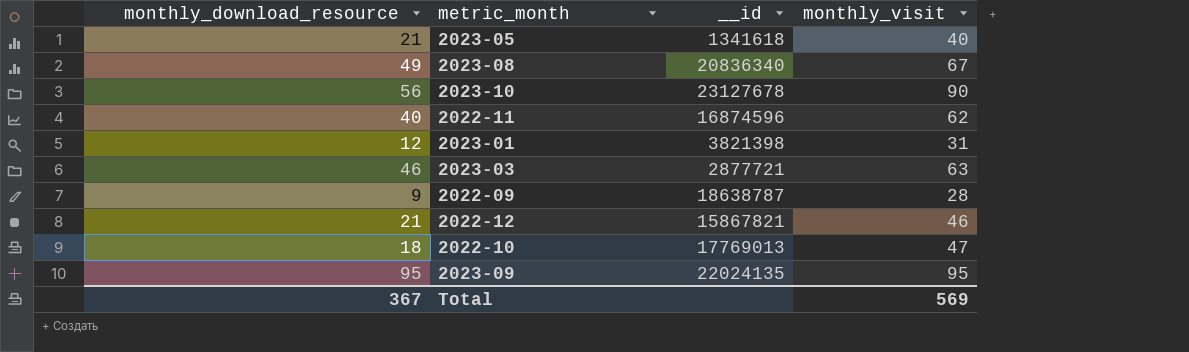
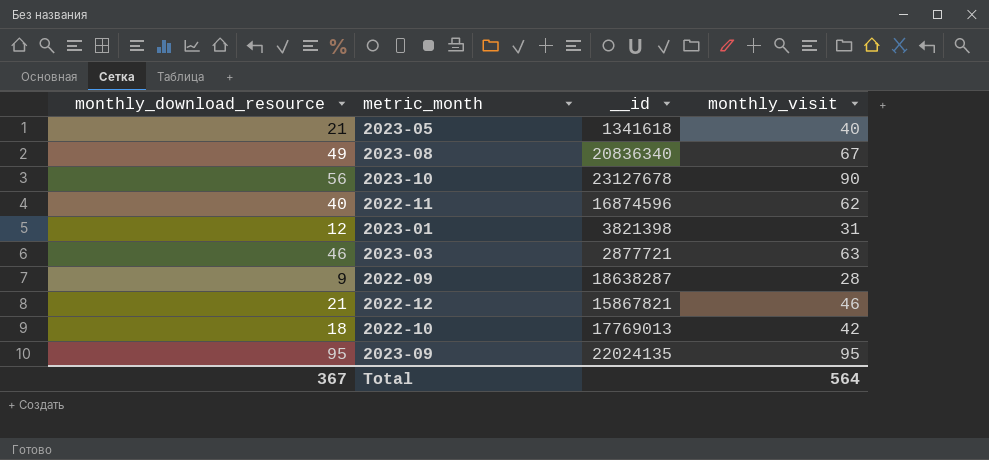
2022-09 | __id: 18638787 -> 18638287
2022-10 | monthly_visit: 47 -> 42
Total | monthly_visit: 569 -> 564

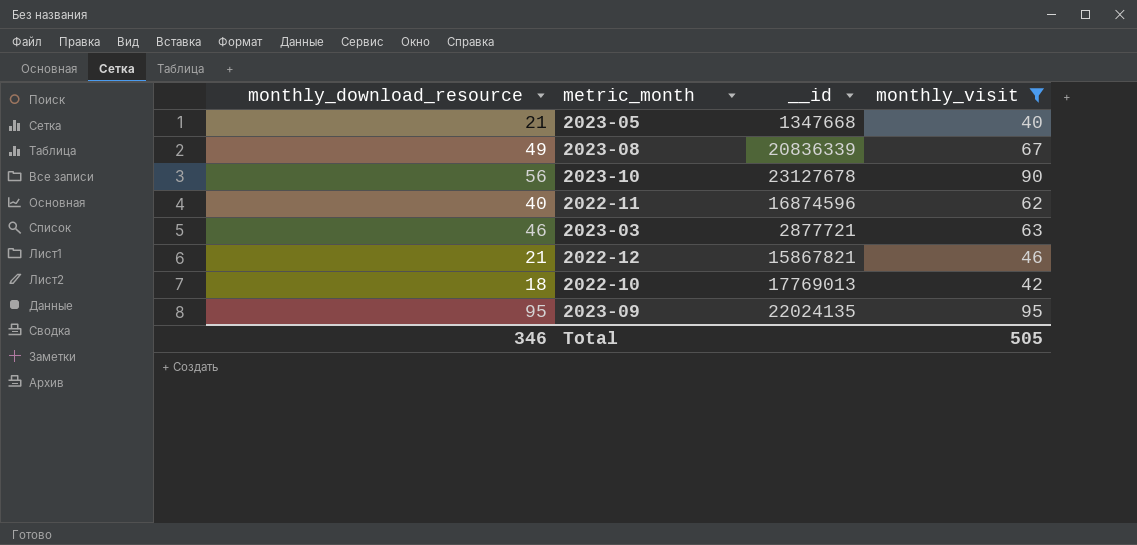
filter: none -> monthly_visit >= 40
2023-05 | __id: 1341618 -> 1347668
2023-08 | __id: 20836340 -> 20836339
Total | monthly_download_resource: 367 -> 346
Total | monthly_visit: 564 -> 505

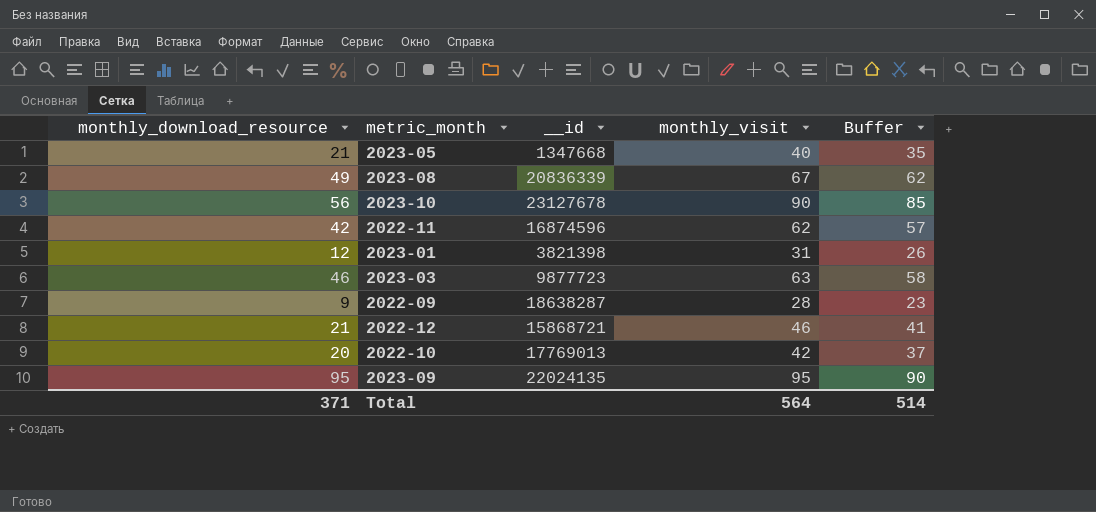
filter: monthly_visit >= 40 -> none
column Buffer | formula: none -> [monthly_visit] - 5
2022-11 | monthly_download_resource: 40 -> 42
2023-03 | __id: 2877721 -> 9877723
2022-12 | __id: 15867821 -> 15868721
2022-10 | monthly_download_resource: 18 -> 20
Total | monthly_download_resource: 346 -> 371
Total | monthly_visit: 505 -> 564

